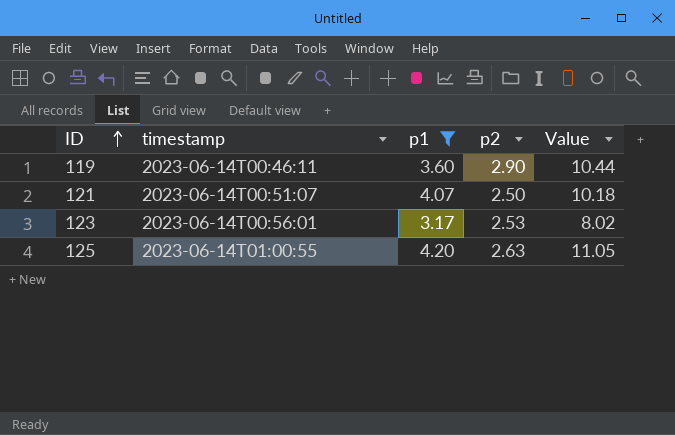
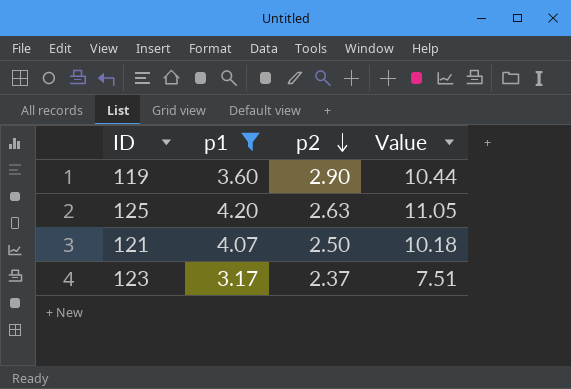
row order: ID ascending -> p2 descending
column timestamp | position: 2 -> none
123 | p2: 2.53 -> 2.37
123 | Value: 8.02 -> 7.51

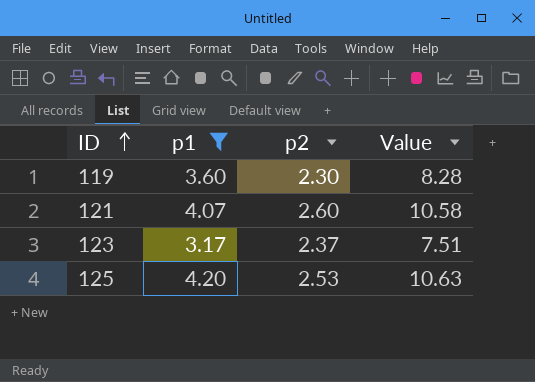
row order: p2 descending -> ID ascending
119 | p2: 2.90 -> 2.30
119 | Value: 10.44 -> 8.28
121 | p2: 2.50 -> 2.60
121 | Value: 10.18 -> 10.58
125 | p2: 2.63 -> 2.53
125 | Value: 11.05 -> 10.63

